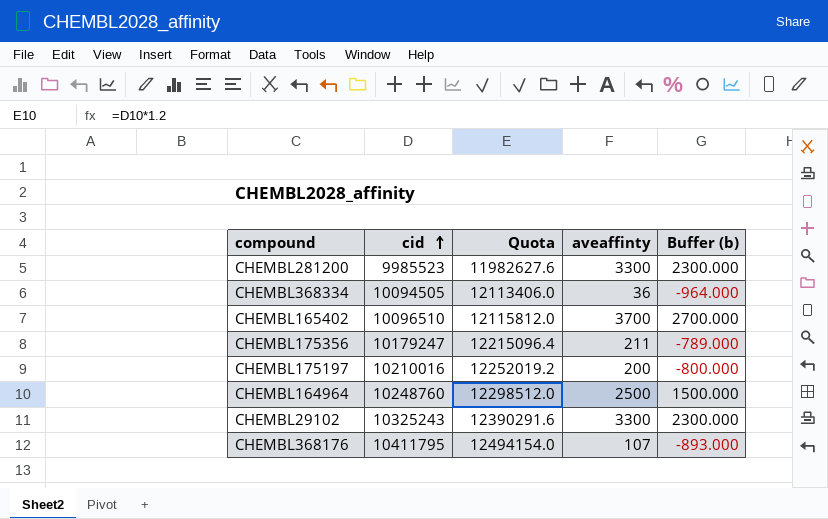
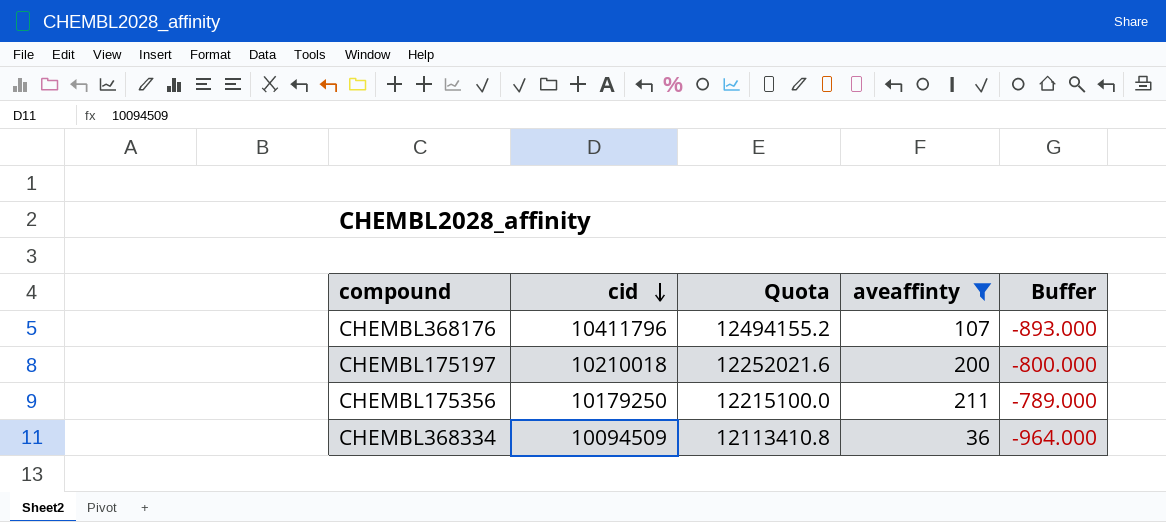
filter: none -> aveaffinty <= 211
row order: cid ascending -> cid descending
column name: Buffer (b) -> Buffer
CHEMBL368176 | cid: 10411795 -> 10411796
CHEMBL368176 | Quota: 12494154.0 -> 12494155.2
CHEMBL175197 | cid: 10210016 -> 10210018
CHEMBL175197 | Quota: 12252019.2 -> 12252021.6
CHEMBL175356 | cid: 10179247 -> 10179250
CHEMBL175356 | Quota: 12215096.4 -> 12215100.0
CHEMBL368334 | cid: 10094505 -> 10094509
CHEMBL368334 | Quota: 12113406.0 -> 12113410.8

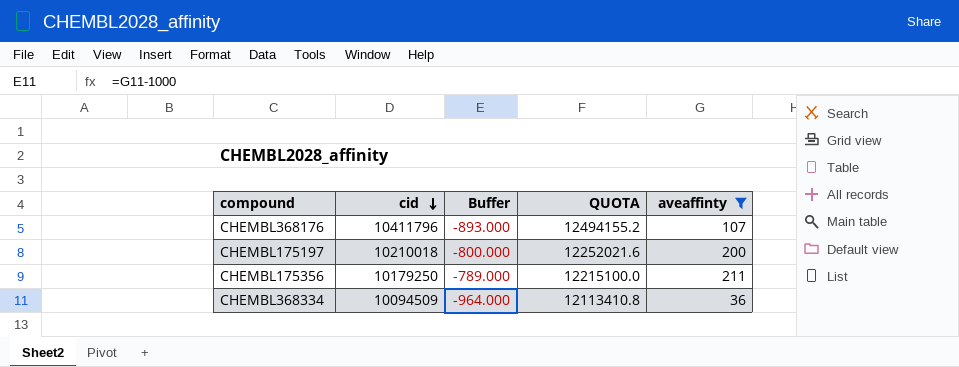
column Buffer | position: 5 -> 3
column name: Quota -> QUOTA

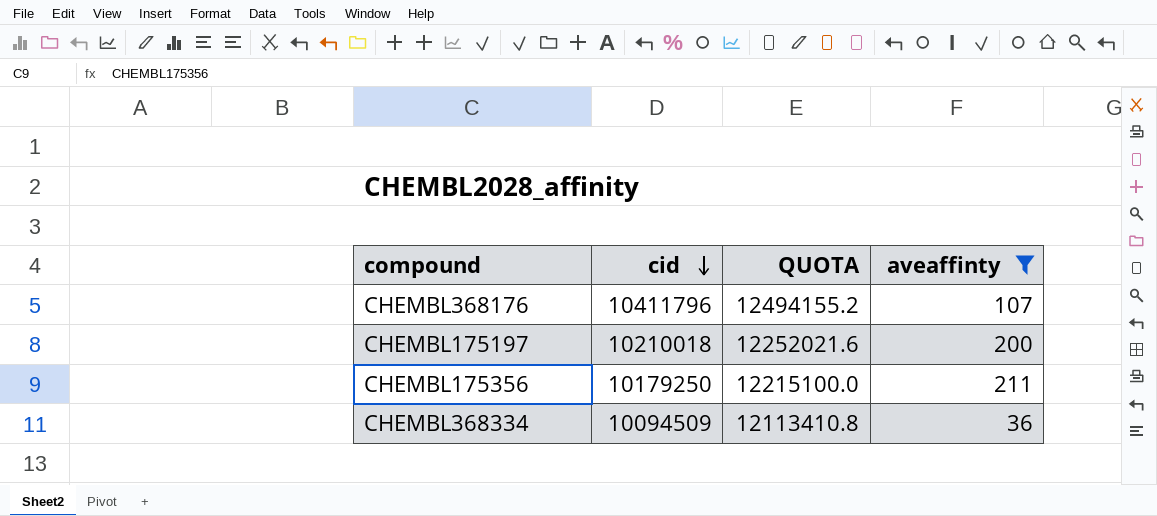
column Buffer | formula: [aveaffinty] - 1000 -> none

